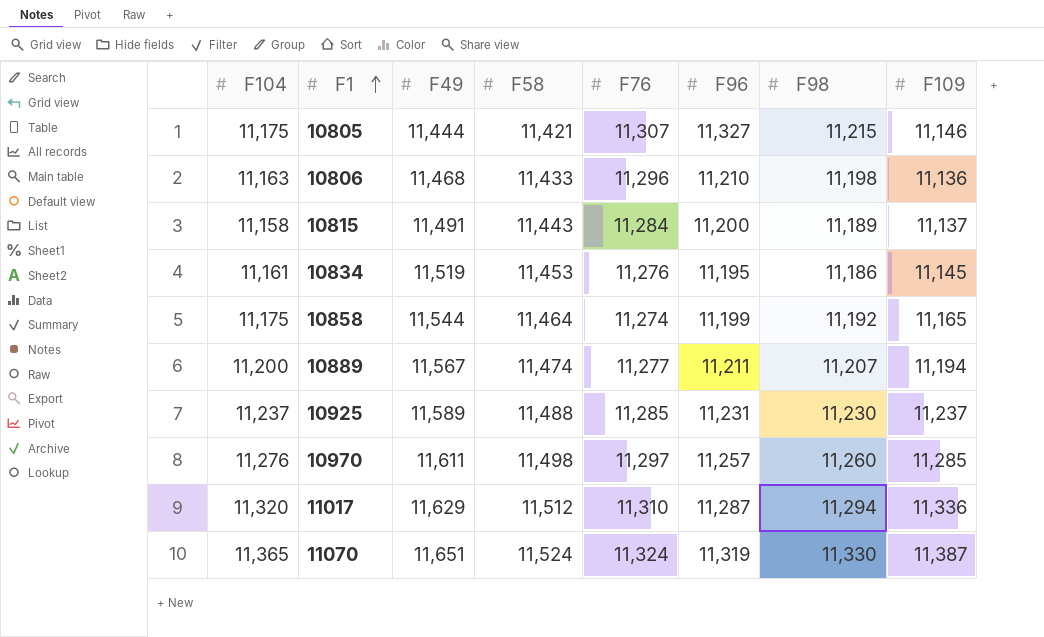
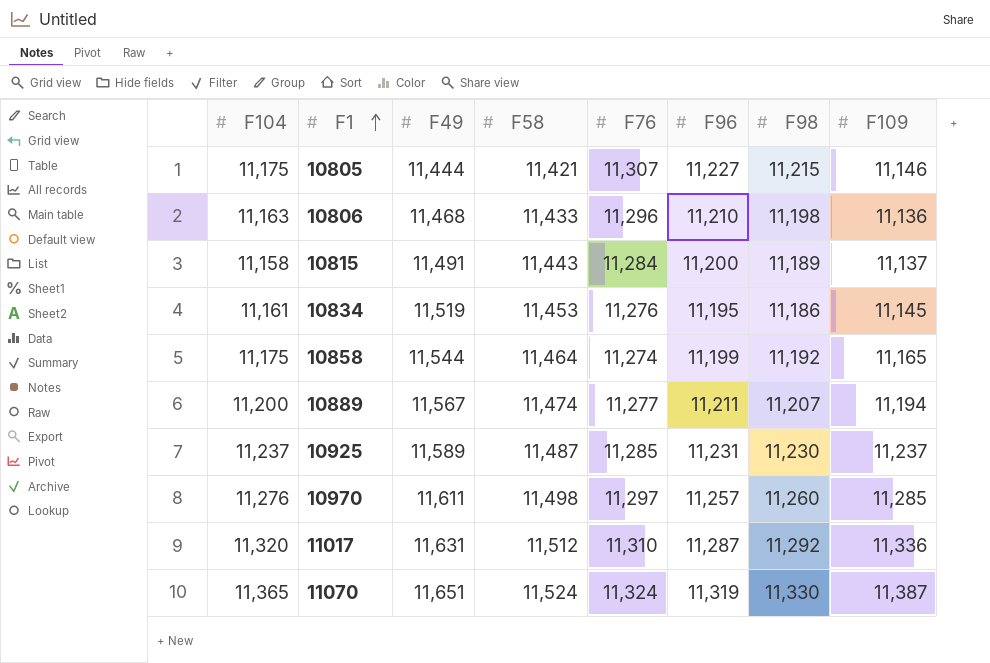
10805 | F96: 11,327 -> 11,227
10925 | F58: 11,488 -> 11,487
11017 | F49: 11,629 -> 11,631
11017 | F98: 11,294 -> 11,292

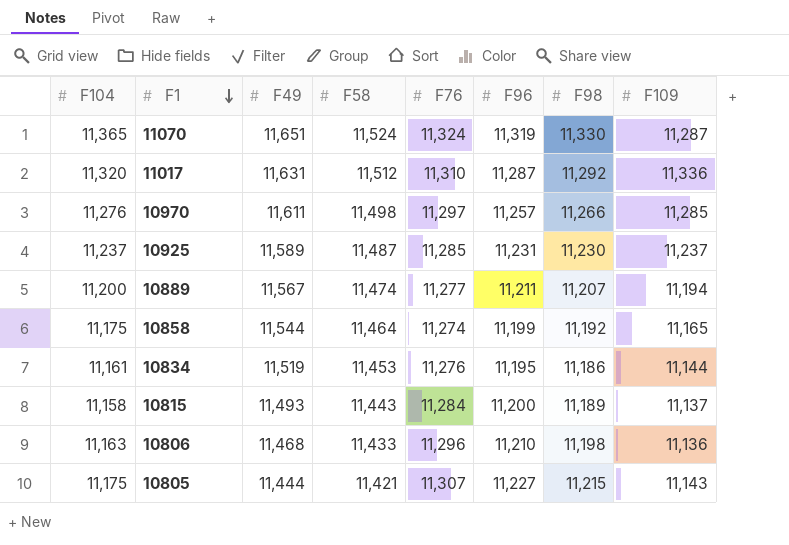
row order: F1 ascending -> F1 descending
11070 | F109: 11,387 -> 11,287
10970 | F98: 11,260 -> 11,266
10834 | F109: 11,145 -> 11,144
10815 | F49: 11,491 -> 11,493
10805 | F109: 11,146 -> 11,143

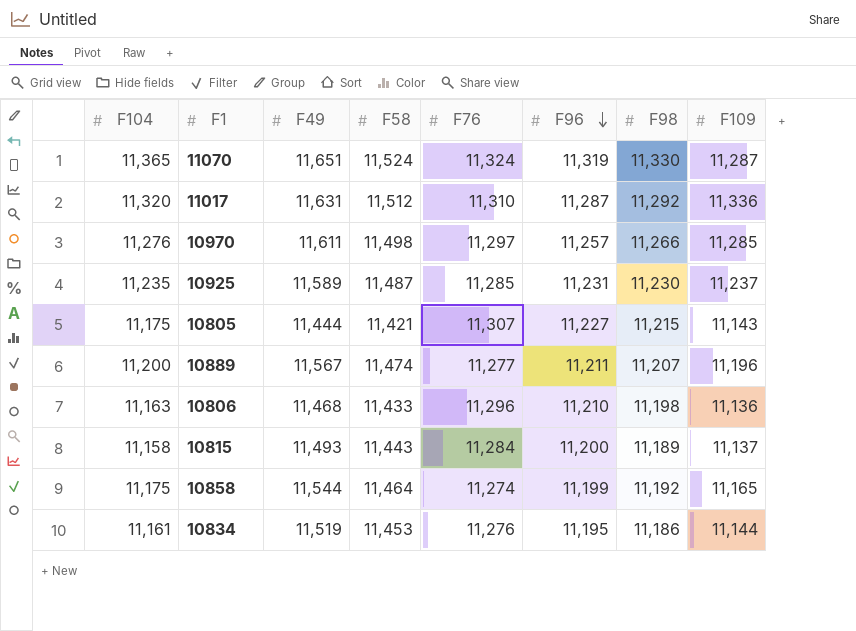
row order: F1 descending -> F96 descending
10925 | F104: 11,237 -> 11,235
10889 | F109: 11,194 -> 11,196

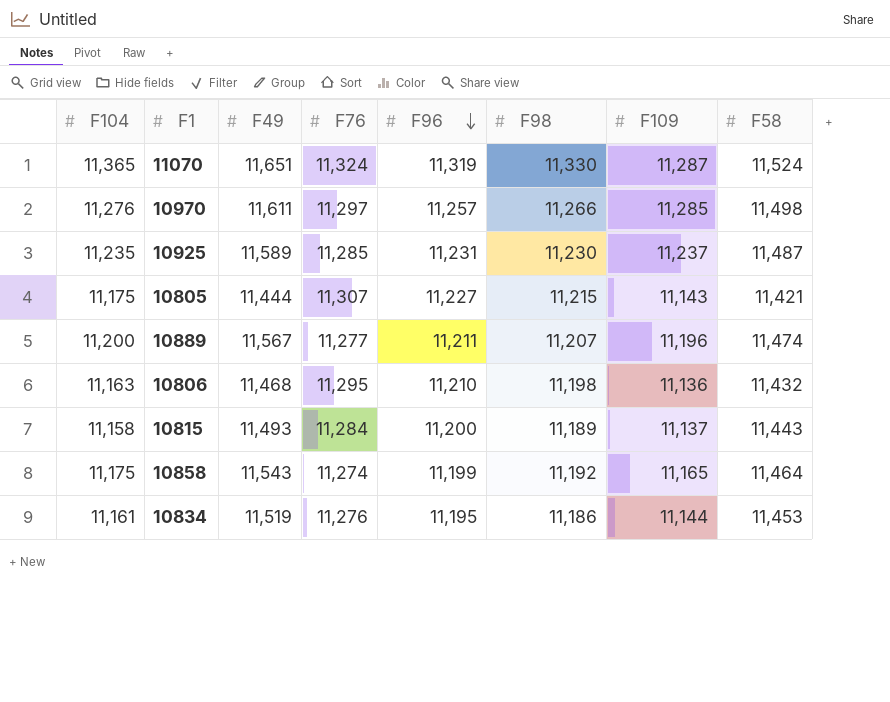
column F58 | position: 4 -> 8
row 11017: 11,320 | 11,631 | 11,512 | 11,310 | 11,287 | 11,292 | 11,336 -> none
10806 | F76: 11,296 -> 11,295
10806 | F58: 11,433 -> 11,432
10858 | F49: 11,544 -> 11,543

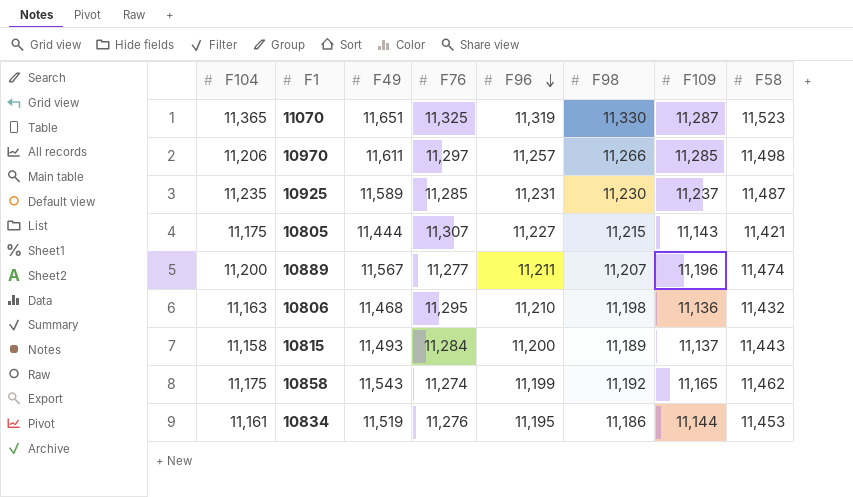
11070 | F76: 11,324 -> 11,325
11070 | F58: 11,524 -> 11,523
10970 | F104: 11,276 -> 11,206
10858 | F58: 11,464 -> 11,462

